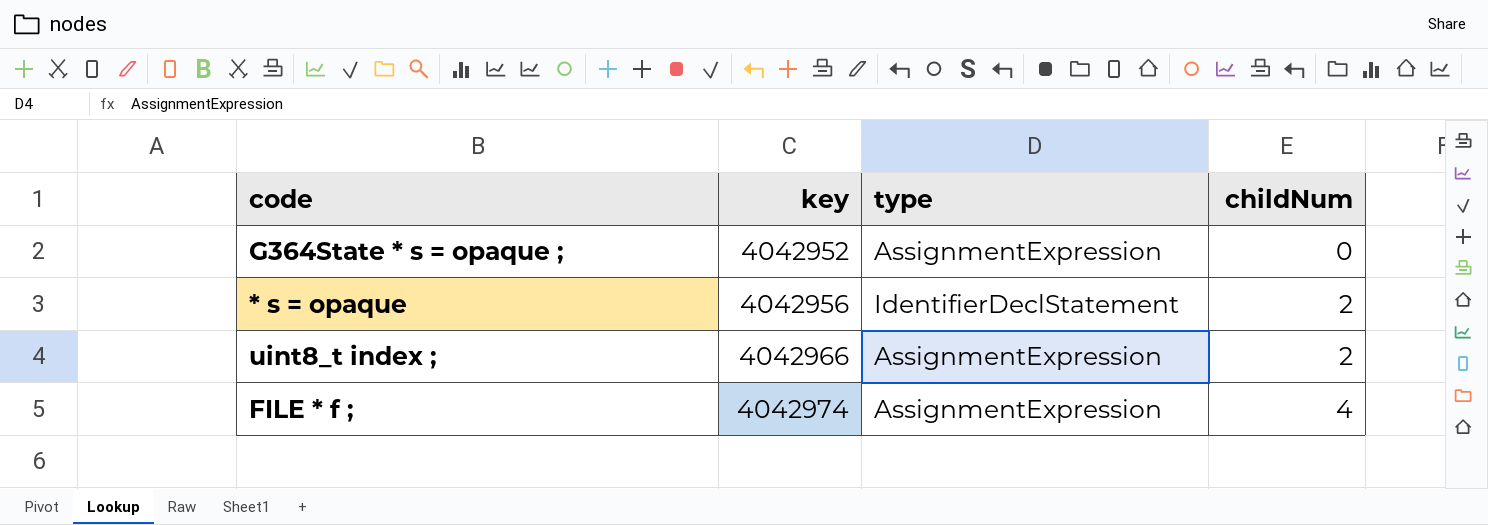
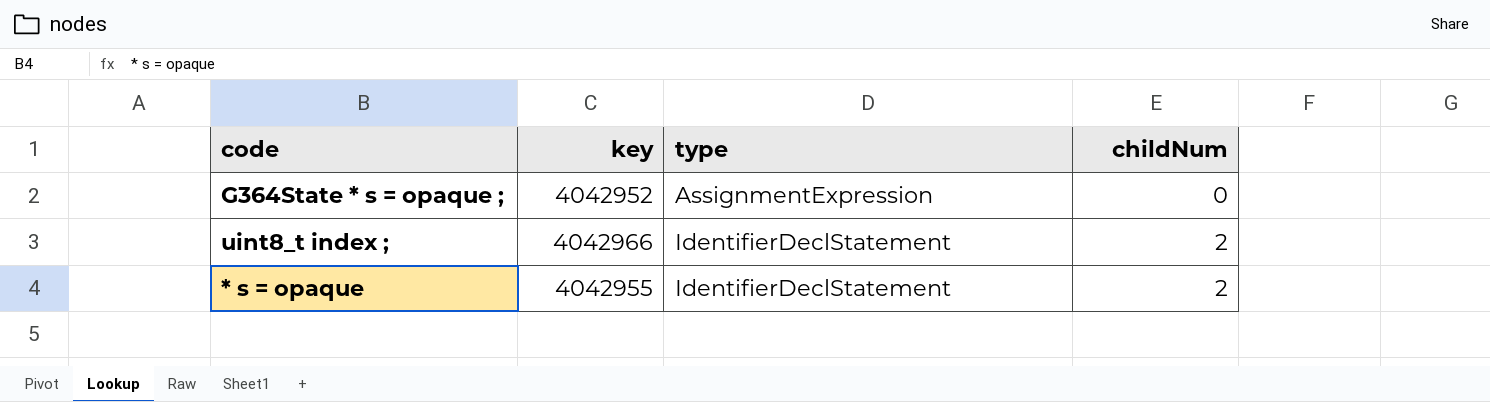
row order: key ascending -> type ascending
row FILE * f ;: 4042974 | AssignmentExpression | 4 -> none
uint8_t index ; | type: AssignmentExpression -> IdentifierDeclStatement
* s = opaque | key: 4042956 -> 4042955

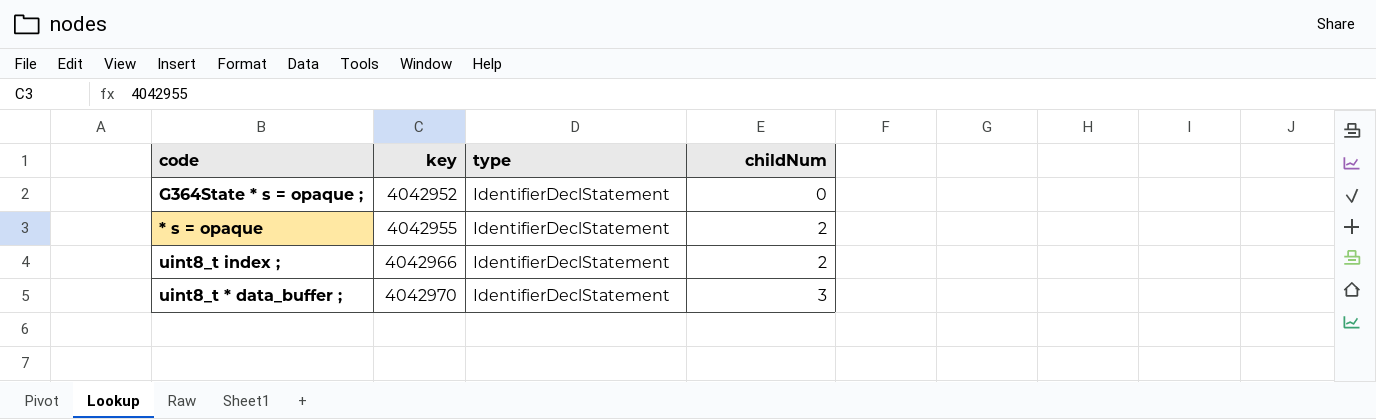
row order: type ascending -> key ascending
G364State * s = opaque ; | type: AssignmentExpression -> IdentifierDeclStatement
row uint8_t * data_buffer ;: none -> 4042970 | IdentifierDeclStatement | 3

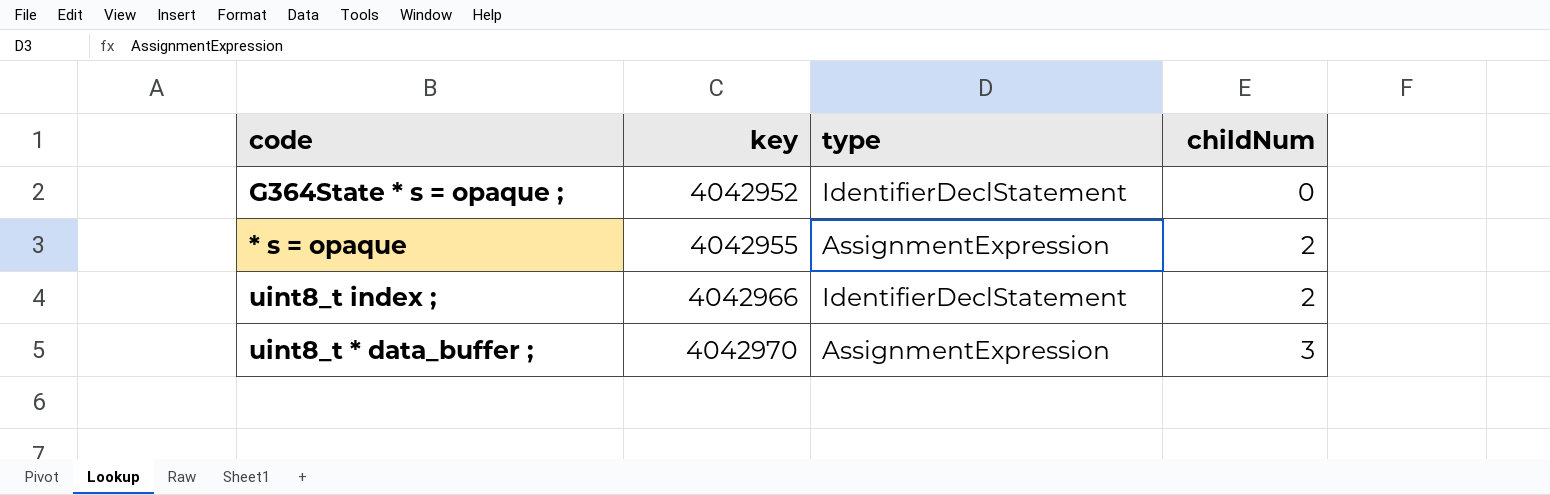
* s = opaque | type: IdentifierDeclStatement -> AssignmentExpression
uint8_t * data_buffer ; | type: IdentifierDeclStatement -> AssignmentExpression

